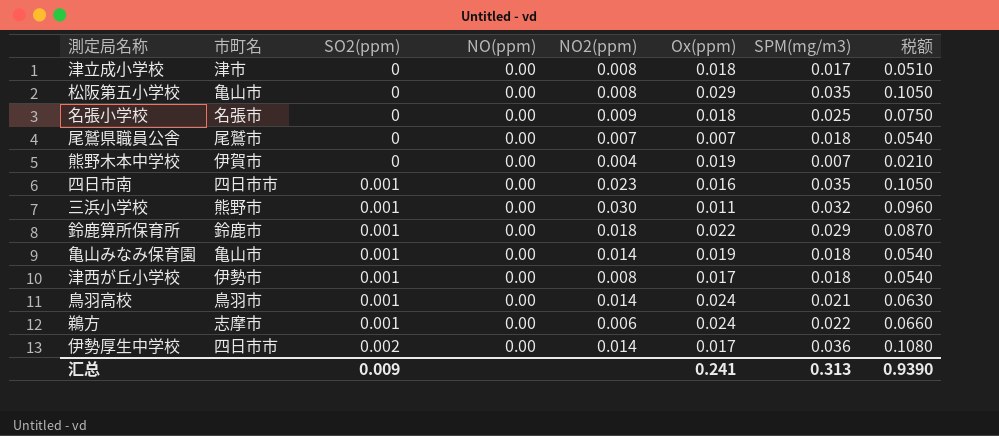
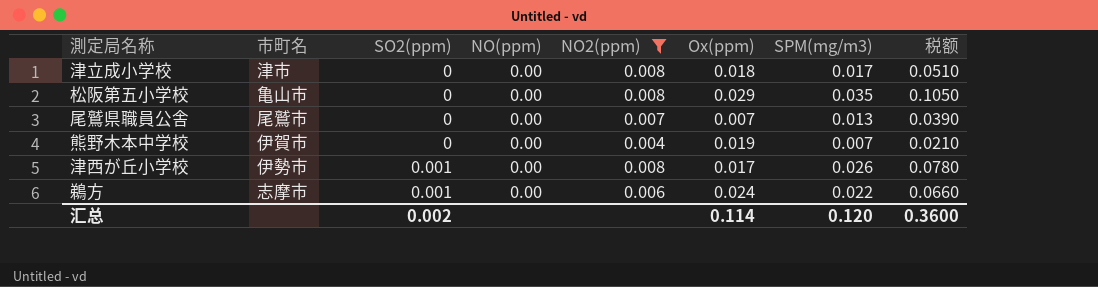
filter: none -> NO2(ppm) <= 0.008
尾鷲県職員公舎 | SPM(mg/m3): 0.018 -> 0.013
尾鷲県職員公舎 | 税额: 0.0540 -> 0.0390
津西が丘小学校 | SPM(mg/m3): 0.018 -> 0.026
津西が丘小学校 | 税额: 0.0540 -> 0.0780
汇总 | SO2(ppm): 0.009 -> 0.002
汇总 | Ox(ppm): 0.241 -> 0.114
汇总 | SPM(mg/m3): 0.313 -> 0.120
汇总 | 税额: 0.9390 -> 0.3600

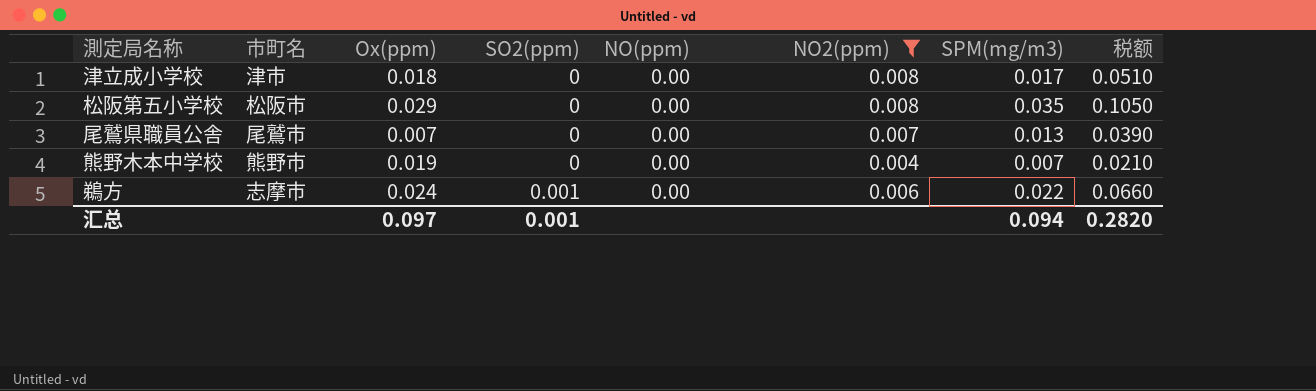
column Ox(ppm) | position: 6 -> 3
row 津西が丘小学校: 伊勢市 | 0.001 | 0.00 | 0.008 | 0.017 | 0.026 | 0.0780 -> none
松阪第五小学校 | 市町名: 亀山市 -> 松阪市
熊野木本中学校 | 市町名: 伊賀市 -> 熊野市
汇总 | Ox(ppm): 0.114 -> 0.097
汇总 | SO2(ppm): 0.002 -> 0.001
汇总 | SPM(mg/m3): 0.120 -> 0.094
汇总 | 税额: 0.3600 -> 0.2820

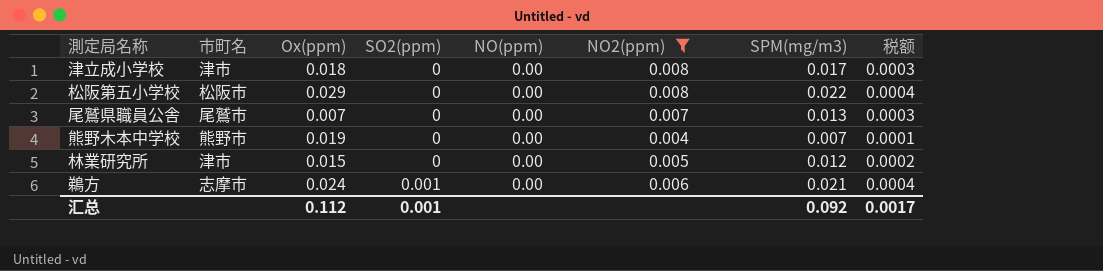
column 税额 | formula: [SPM(mg/m3)] * 3 -> [SPM(mg/m3)] * 0.02
松阪第五小学校 | SPM(mg/m3): 0.035 -> 0.022
row 林業研究所: none -> 津市 | 0.015 | 0 | 0.00 | 0.005 | 0.012 | 0.0002
鵜方 | SPM(mg/m3): 0.022 -> 0.021
汇总 | Ox(ppm): 0.097 -> 0.112
汇总 | SPM(mg/m3): 0.094 -> 0.092
汇总 | 税额: 0.2820 -> 0.0017

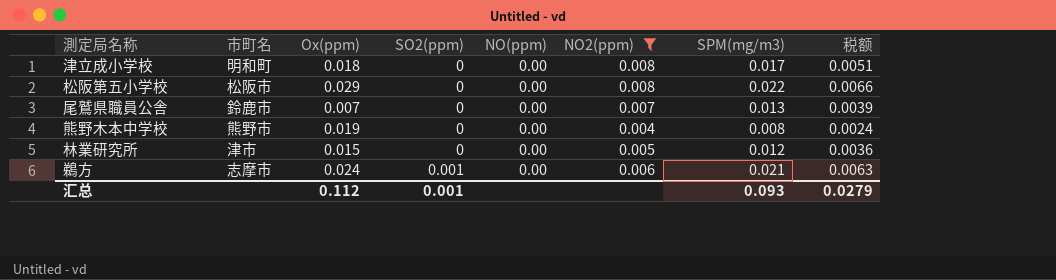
column 税额 | formula: [SPM(mg/m3)] * 0.02 -> [SPM(mg/m3)] * 0.3
津立成小学校 | 市町名: 津市 -> 明和町
尾鷲県職員公舎 | 市町名: 尾鷲市 -> 鈴鹿市
熊野木本中学校 | SPM(mg/m3): 0.007 -> 0.008
汇总 | SPM(mg/m3): 0.092 -> 0.093
汇总 | 税额: 0.0017 -> 0.0279

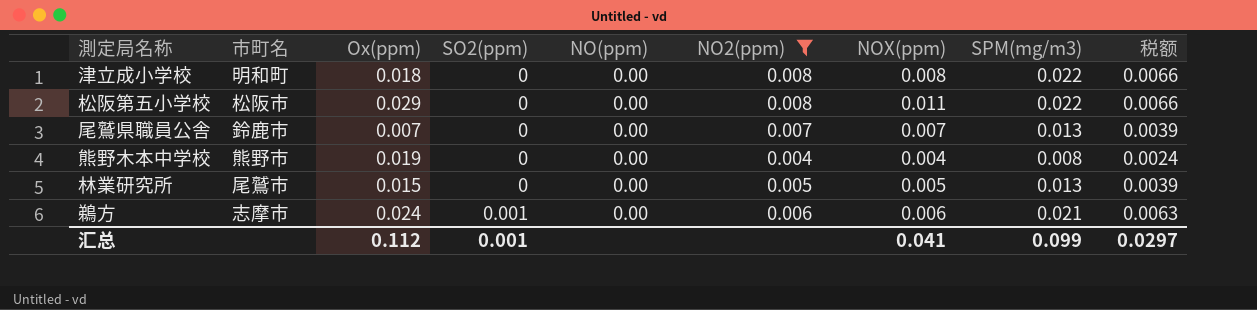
column NOX(ppm) | position: none -> 7
津立成小学校 | SPM(mg/m3): 0.017 -> 0.022
津立成小学校 | 税额: 0.0051 -> 0.0066
林業研究所 | 市町名: 津市 -> 尾鷲市
林業研究所 | SPM(mg/m3): 0.012 -> 0.013
林業研究所 | 税额: 0.0036 -> 0.0039
汇总 | SPM(mg/m3): 0.093 -> 0.099
汇总 | 税额: 0.0279 -> 0.0297

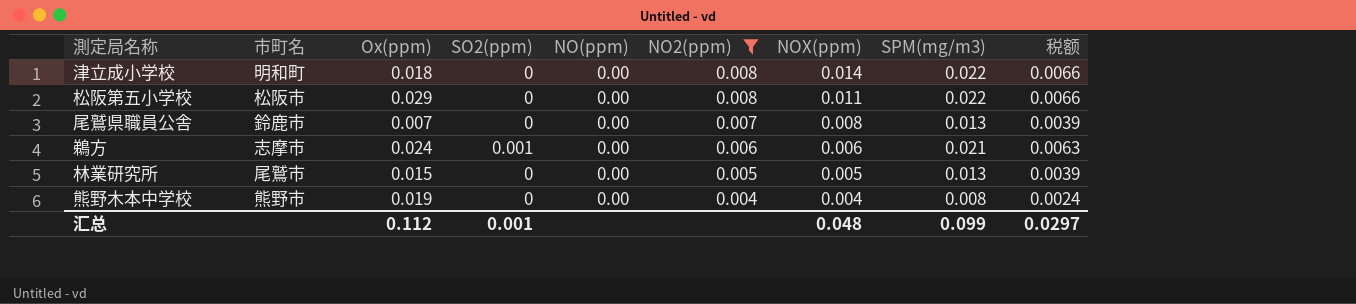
row order: SO2(ppm) ascending -> NO2(ppm) descending
津立成小学校 | NOX(ppm): 0.008 -> 0.014
尾鷲県職員公舎 | NOX(ppm): 0.007 -> 0.008
汇总 | NOX(ppm): 0.041 -> 0.048

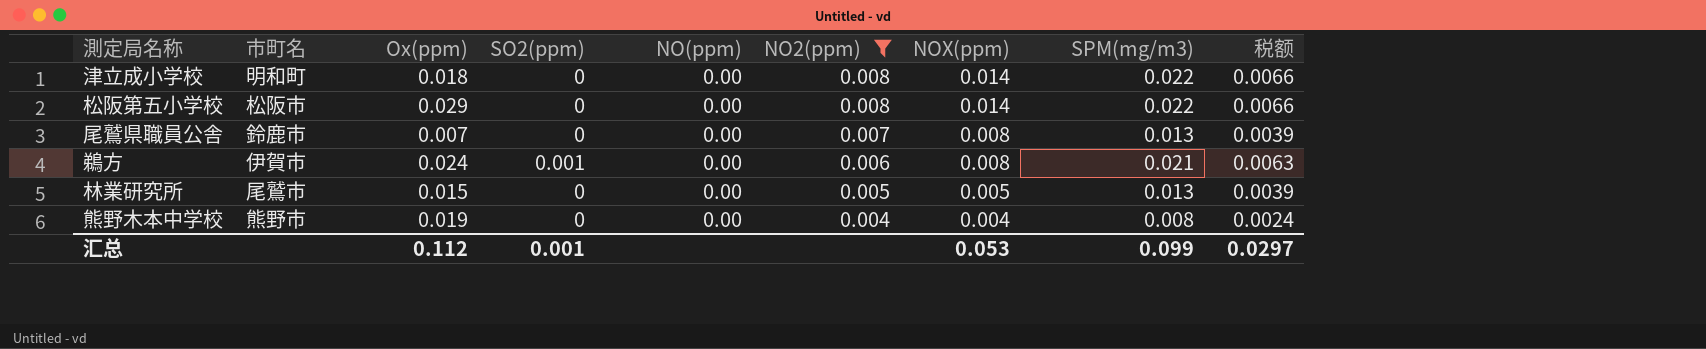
松阪第五小学校 | NOX(ppm): 0.011 -> 0.014
鵜方 | 市町名: 志摩市 -> 伊賀市
鵜方 | NOX(ppm): 0.006 -> 0.008
汇总 | NOX(ppm): 0.048 -> 0.053

